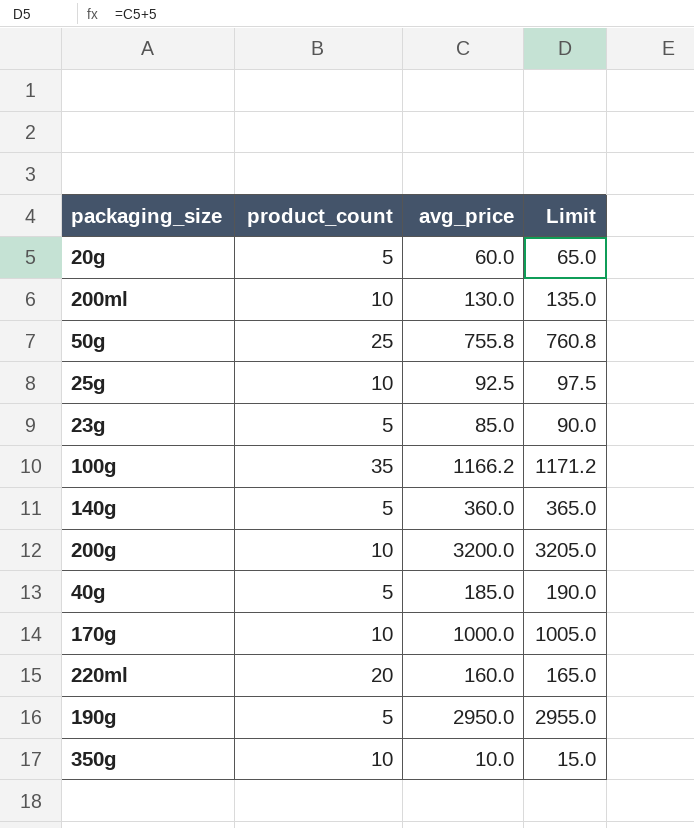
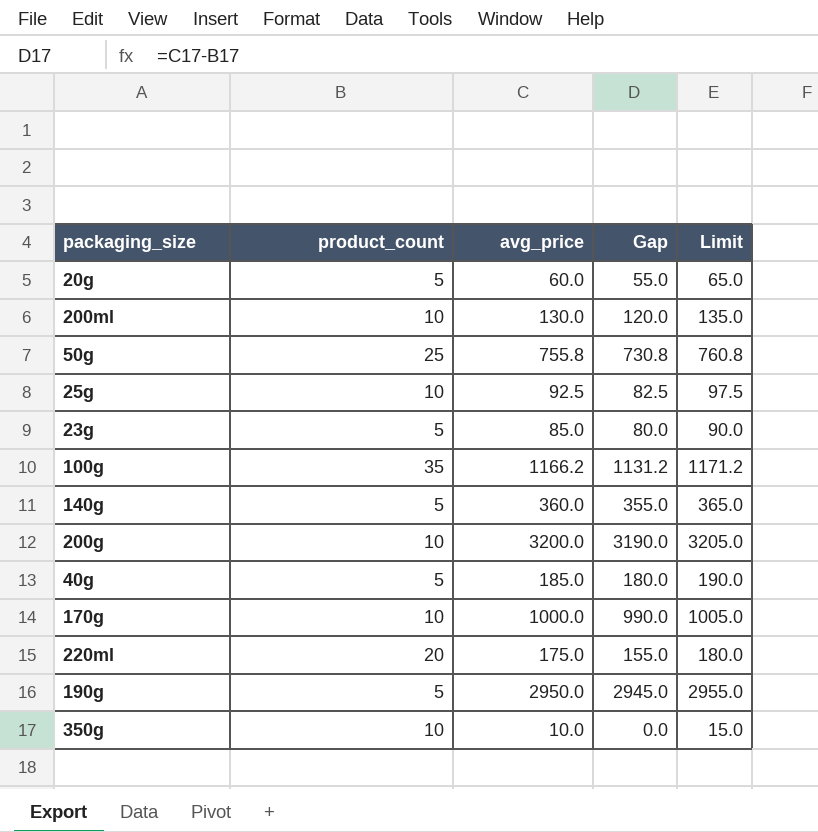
column Gap | formula: none -> [avg_price] - [product_count]
220ml | avg_price: 160.0 -> 175.0
220ml | Limit: 165.0 -> 180.0

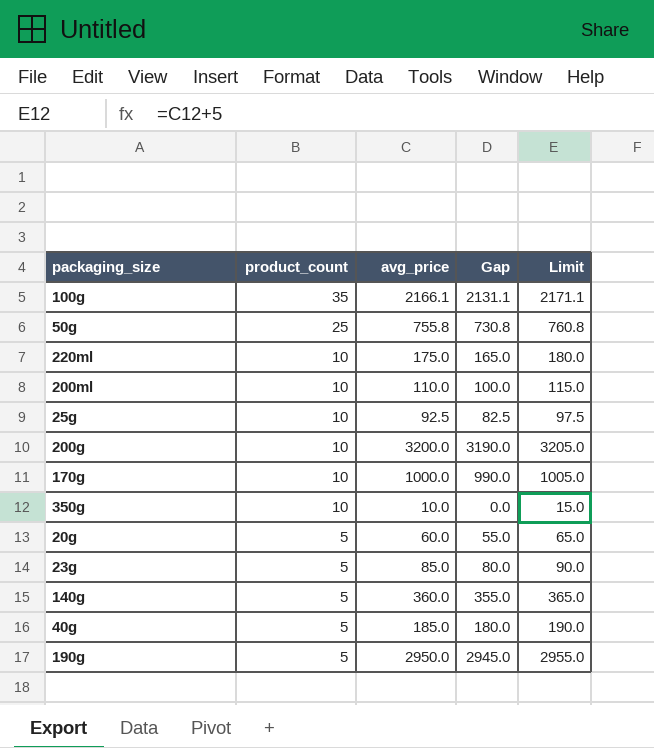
row order: none -> product_count descending
100g | avg_price: 1166.2 -> 2166.1
100g | Gap: 1131.2 -> 2131.1
100g | Limit: 1171.2 -> 2171.1
220ml | product_count: 20 -> 10
220ml | Gap: 155.0 -> 165.0
200ml | avg_price: 130.0 -> 110.0
200ml | Gap: 120.0 -> 100.0
200ml | Limit: 135.0 -> 115.0

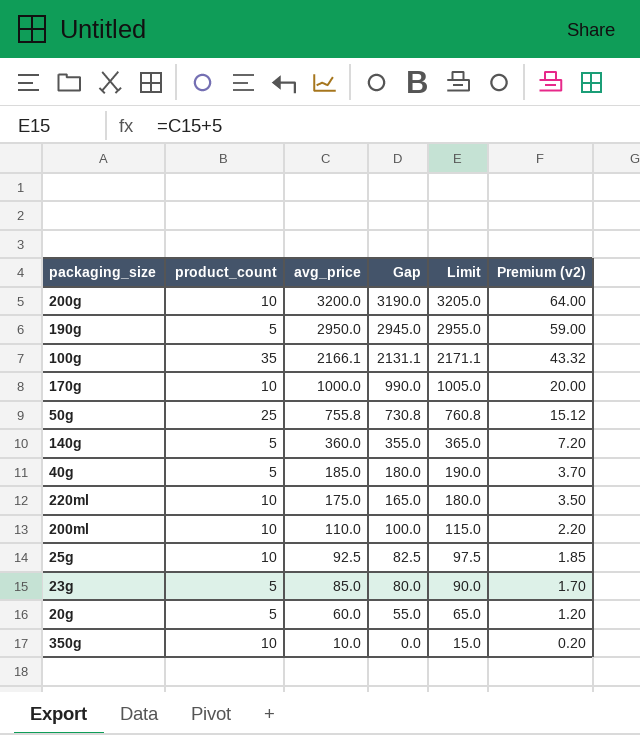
row order: product_count descending -> avg_price descending
column Premium (v2) | formula: none -> [avg_price] * 0.02

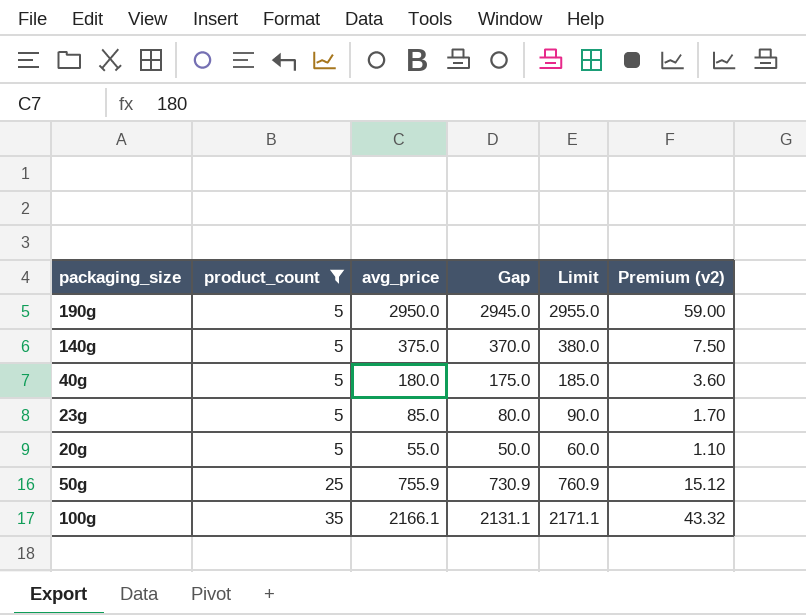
filter: none -> product_count != 10
row order: avg_price descending -> product_count ascending
140g | avg_price: 360.0 -> 375.0
140g | Gap: 355.0 -> 370.0
140g | Limit: 365.0 -> 380.0
140g | Premium (v2): 7.20 -> 7.50
40g | avg_price: 185.0 -> 180.0
40g | Gap: 180.0 -> 175.0
40g | Limit: 190.0 -> 185.0
40g | Premium (v2): 3.70 -> 3.60
20g | avg_price: 60.0 -> 55.0
20g | Gap: 55.0 -> 50.0
20g | Limit: 65.0 -> 60.0
20g | Premium (v2): 1.20 -> 1.10
50g | avg_price: 755.8 -> 755.9
50g | Gap: 730.8 -> 730.9
50g | Limit: 760.8 -> 760.9

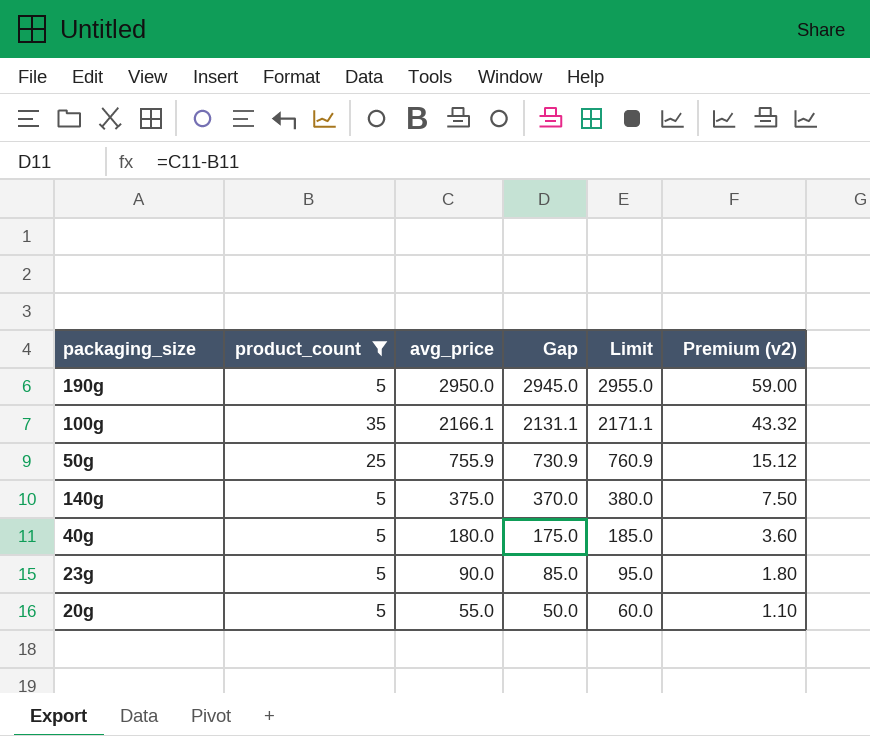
row order: product_count ascending -> avg_price descending
23g | avg_price: 85.0 -> 90.0
23g | Gap: 80.0 -> 85.0
23g | Limit: 90.0 -> 95.0
23g | Premium (v2): 1.70 -> 1.80

